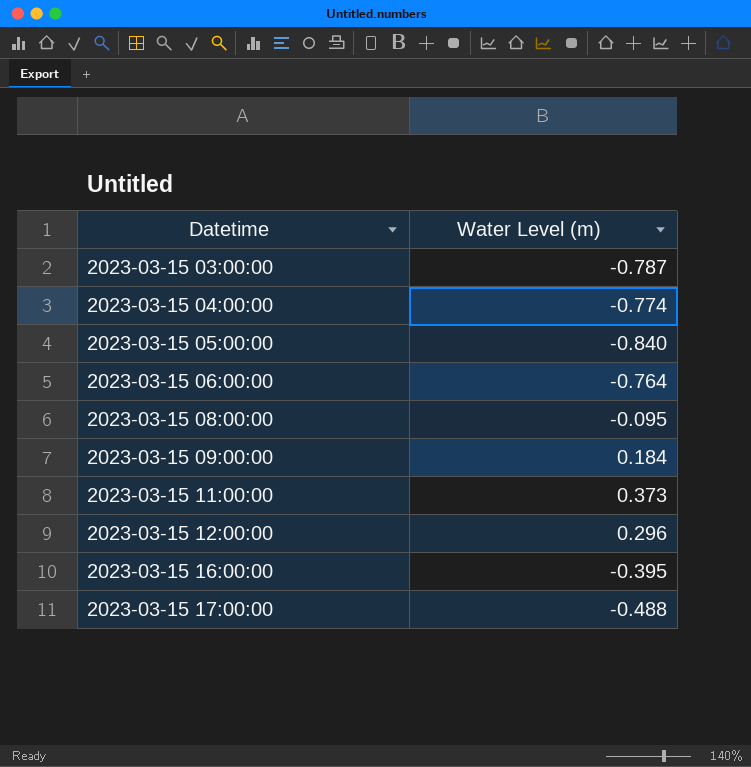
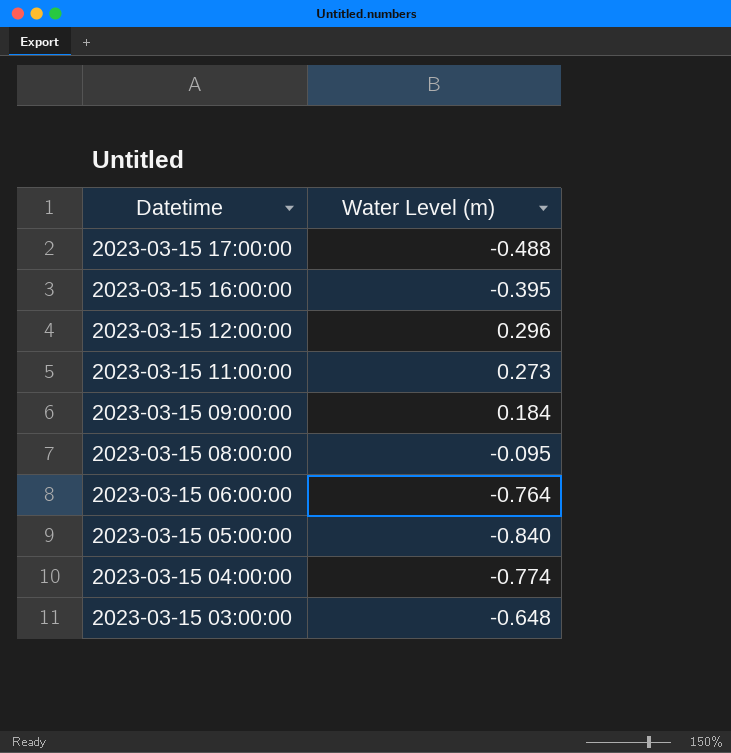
row order: Datetime ascending -> Datetime descending
2023-03-15 11:00:00 | Water Level (m): 0.373 -> 0.273
2023-03-15 03:00:00 | Water Level (m): -0.787 -> -0.648

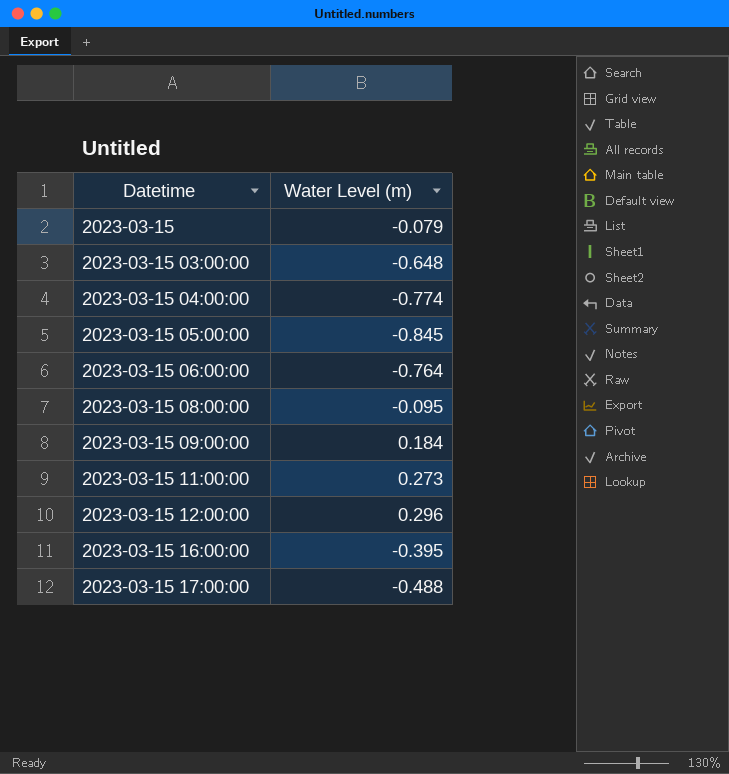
row order: Datetime descending -> Datetime ascending
row 2023-03-15: none -> -0.079
2023-03-15 05:00:00 | Water Level (m): -0.840 -> -0.845

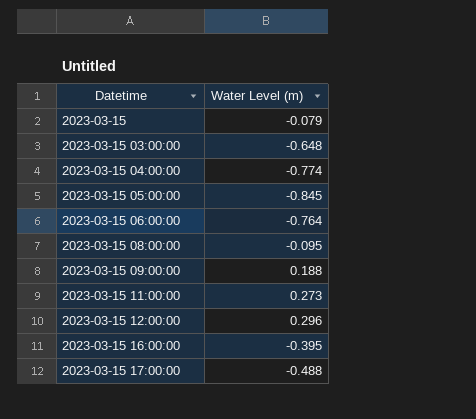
2023-03-15 09:00:00 | Water Level (m): 0.184 -> 0.188

